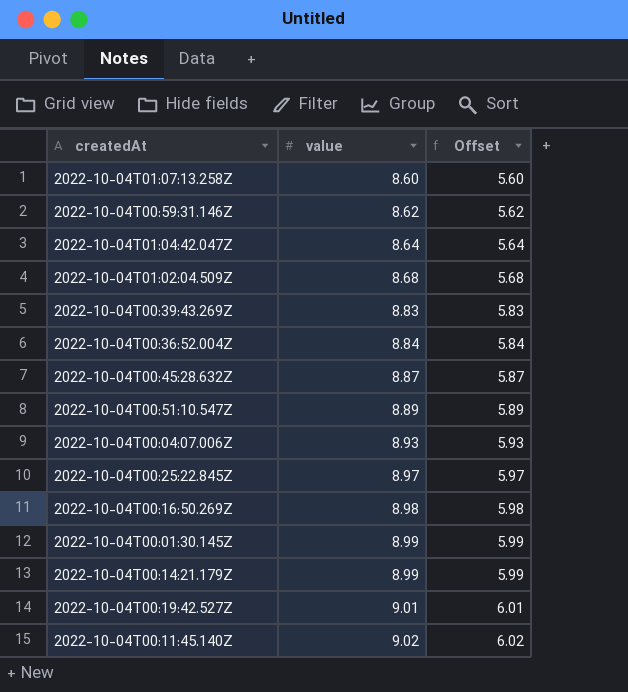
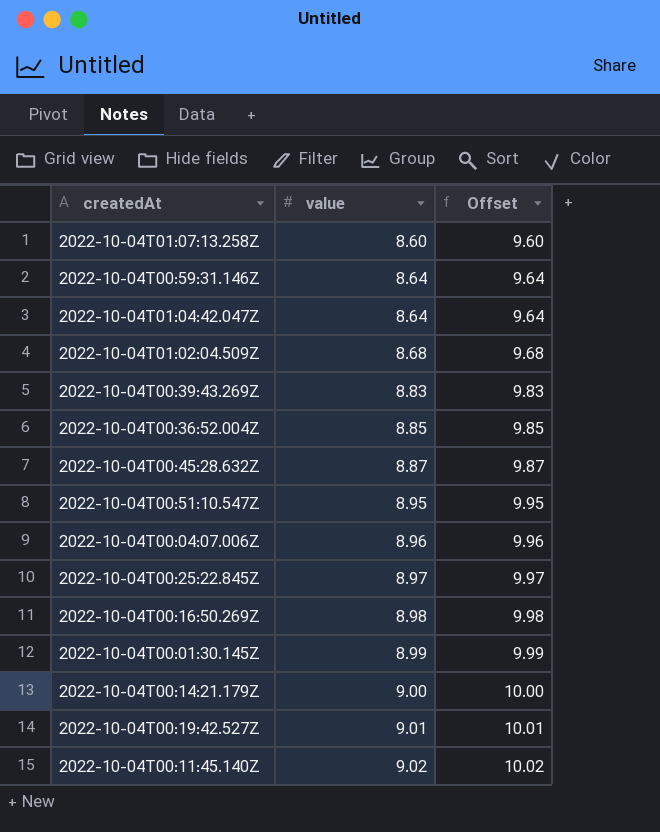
column Offset | formula: [value] - 3 -> [value] + 1
2022-10-04T00:59:31.146Z | value: 8.62 -> 8.64
2022-10-04T00:36:52.004Z | value: 8.84 -> 8.85
2022-10-04T00:51:10.547Z | value: 8.89 -> 8.95
2022-10-04T00:04:07.006Z | value: 8.93 -> 8.96
2022-10-04T00:14:21.179Z | value: 8.99 -> 9.00

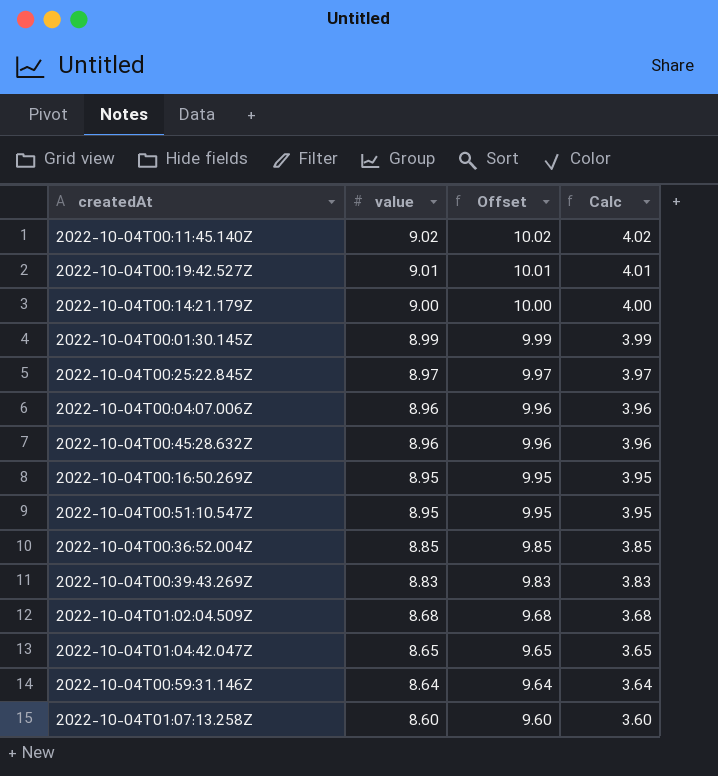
row order: value ascending -> value descending
column Calc | formula: none -> [value] - 5
2022-10-04T00:45:28.632Z | value: 8.87 -> 8.96
2022-10-04T00:45:28.632Z | Offset: 9.87 -> 9.96
2022-10-04T00:16:50.269Z | value: 8.98 -> 8.95
2022-10-04T00:16:50.269Z | Offset: 9.98 -> 9.95
2022-10-04T01:04:42.047Z | value: 8.64 -> 8.65
2022-10-04T01:04:42.047Z | Offset: 9.64 -> 9.65

